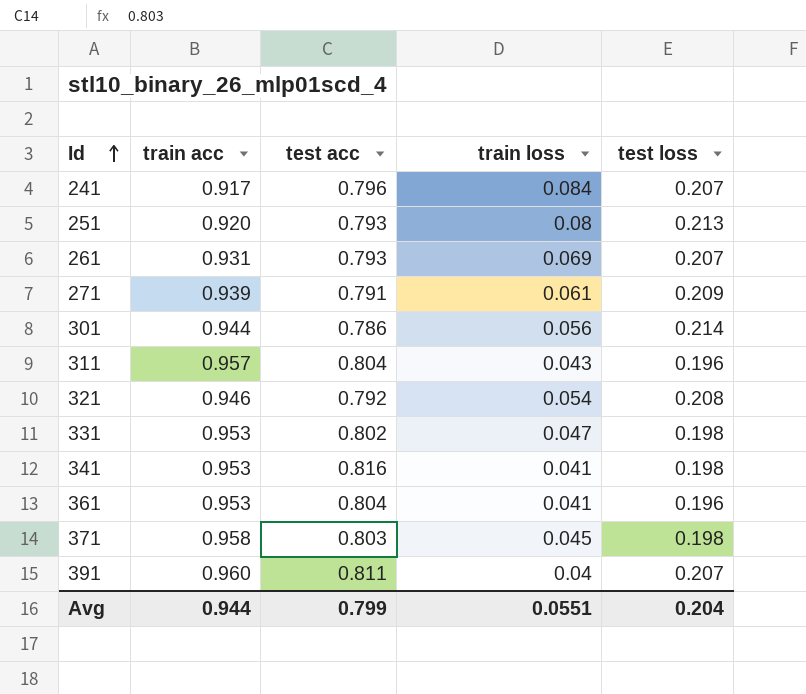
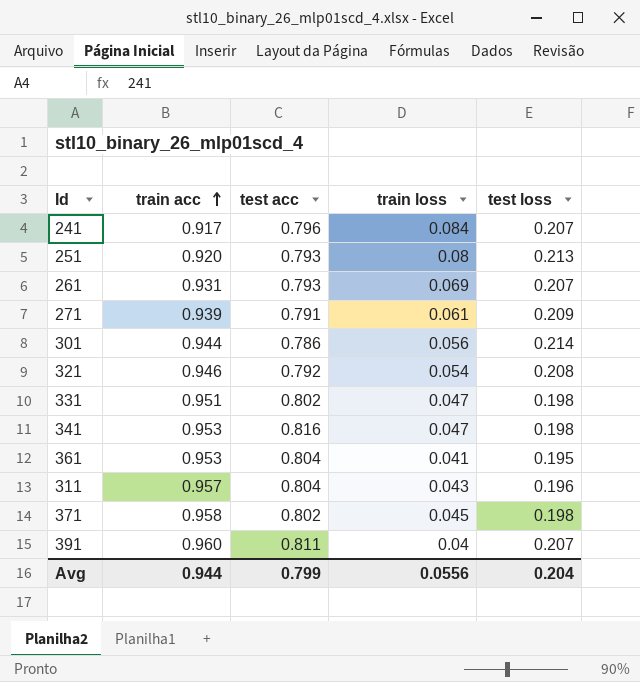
row order: Id ascending -> train acc ascending
331 | train acc: 0.953 -> 0.951
341 | train loss: 0.041 -> 0.047
361 | test loss: 0.196 -> 0.195
371 | test acc: 0.803 -> 0.802
Avg | train loss: 0.0551 -> 0.0556

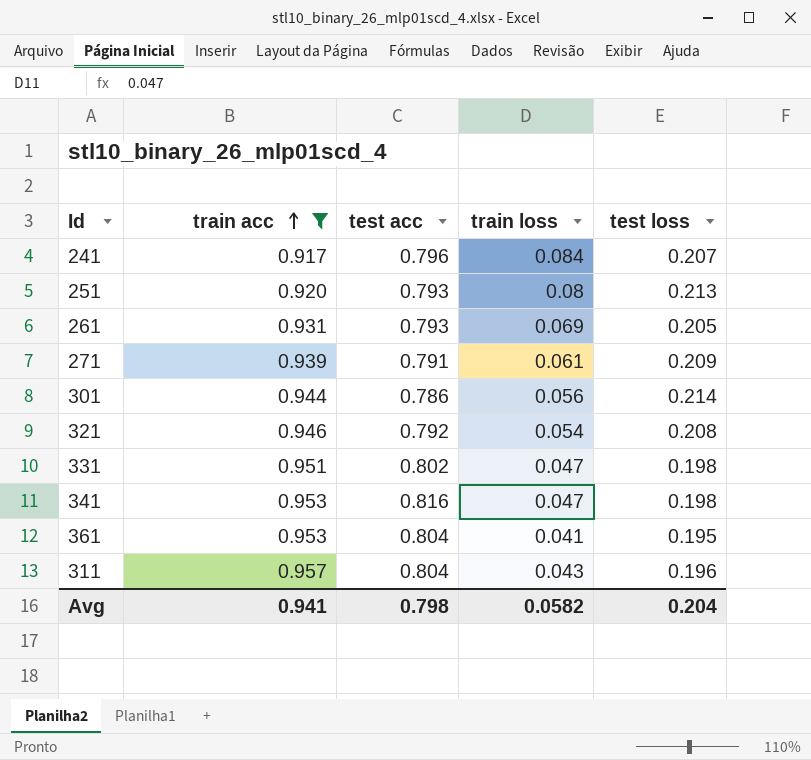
filter: none -> train acc <= 0.957
261 | test loss: 0.207 -> 0.205
Avg | train acc: 0.944 -> 0.941
Avg | test acc: 0.799 -> 0.798
Avg | train loss: 0.0556 -> 0.0582

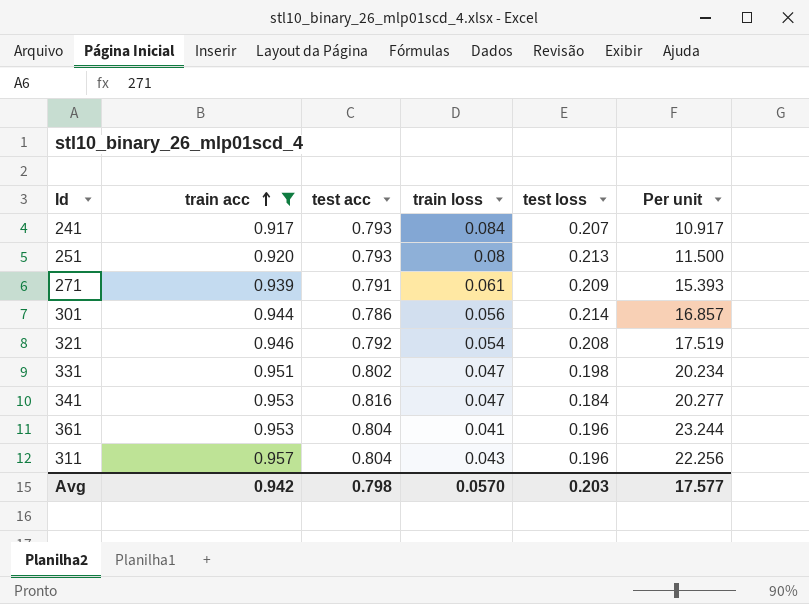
column Per unit | formula: none -> [train acc] / [train loss]
row 261: 0.931 | 0.793 | 0.069 | 0.205 -> none
241 | test acc: 0.796 -> 0.793
341 | test loss: 0.198 -> 0.184
361 | test loss: 0.195 -> 0.196
Avg | train acc: 0.941 -> 0.942
Avg | train loss: 0.0582 -> 0.0570
Avg | test loss: 0.204 -> 0.203

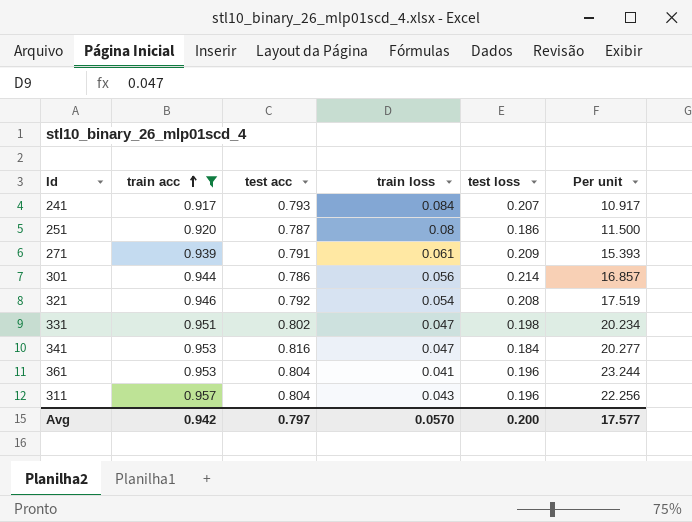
251 | test acc: 0.793 -> 0.787
251 | test loss: 0.213 -> 0.186
Avg | test acc: 0.798 -> 0.797
Avg | test loss: 0.203 -> 0.200

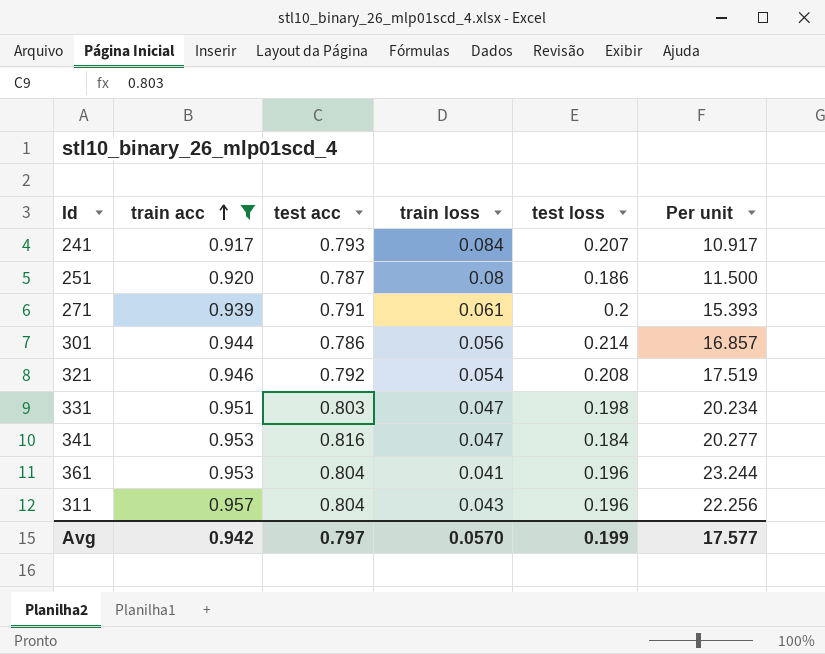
271 | test loss: 0.209 -> 0.2
331 | test acc: 0.802 -> 0.803
Avg | test loss: 0.200 -> 0.199

